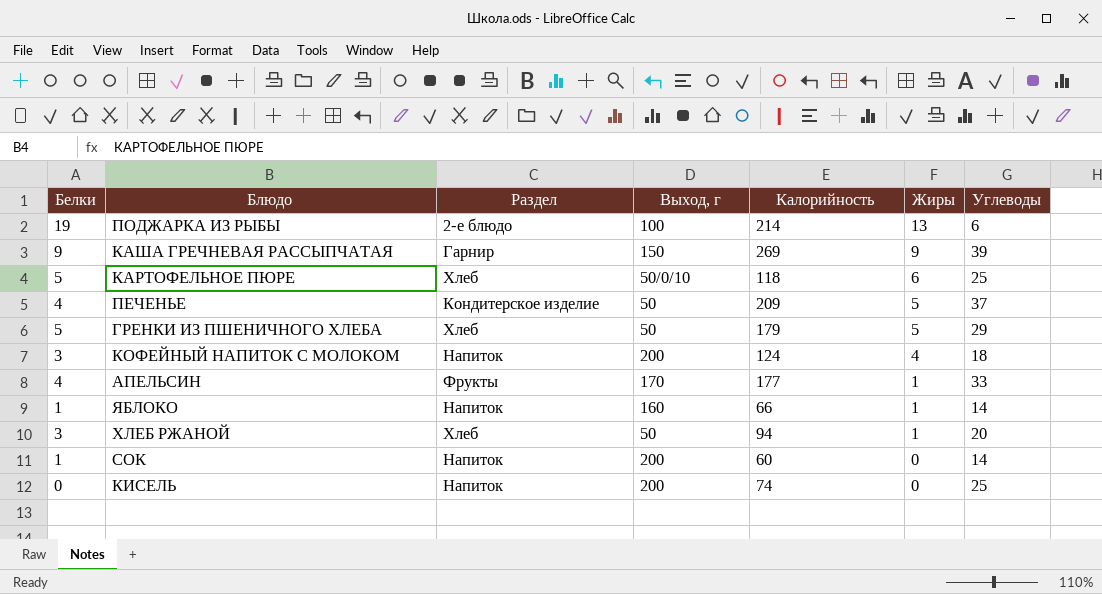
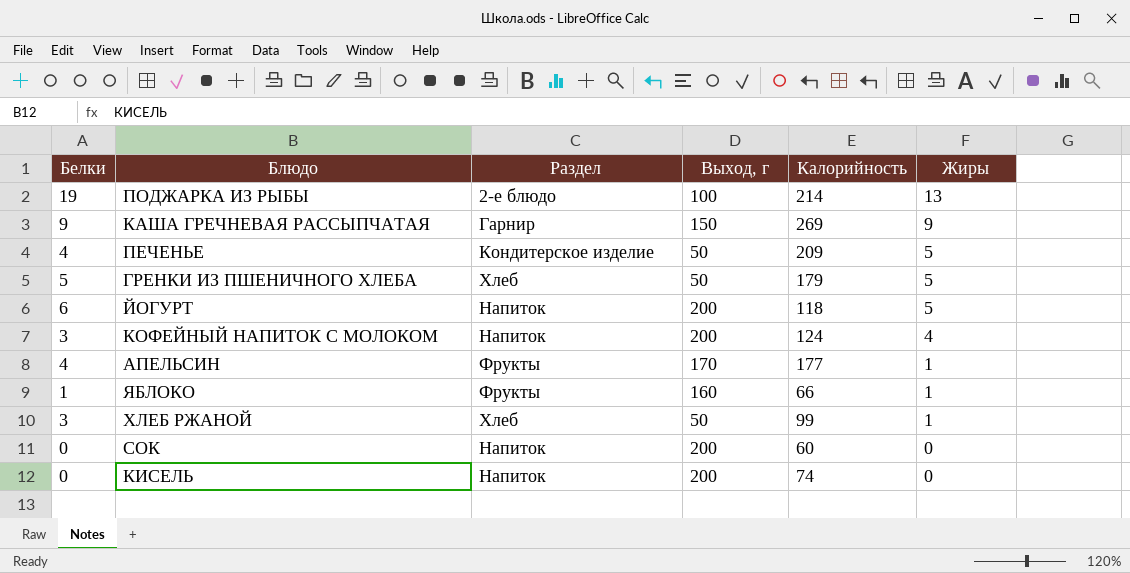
column Углеводы | position: 7 -> none
row КАРТОФЕЛЬНОЕ ПЮРЕ: 5 | Хлеб | 50/0/10 | 118 | 6 | 25 -> none
row ЙОГУРТ: none -> 6 | Напиток | 200 | 118 | 5
ЯБЛОКО | Раздел: Напиток -> Фрукты
ХЛЕБ РЖАНОЙ | Калорийность: 94 -> 99
СОК | Белки: 1 -> 0

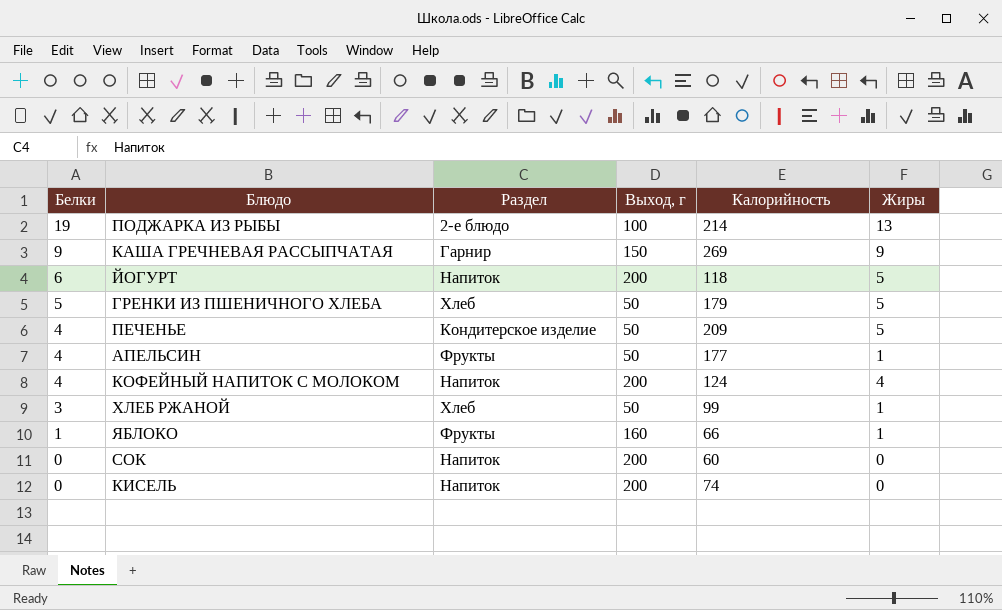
row order: Жиры descending -> Белки descending
АПЕЛЬСИН | Выход, г: 170 -> 50
КОФЕЙНЫЙ НАПИТОК С МОЛОКОМ | Белки: 3 -> 4

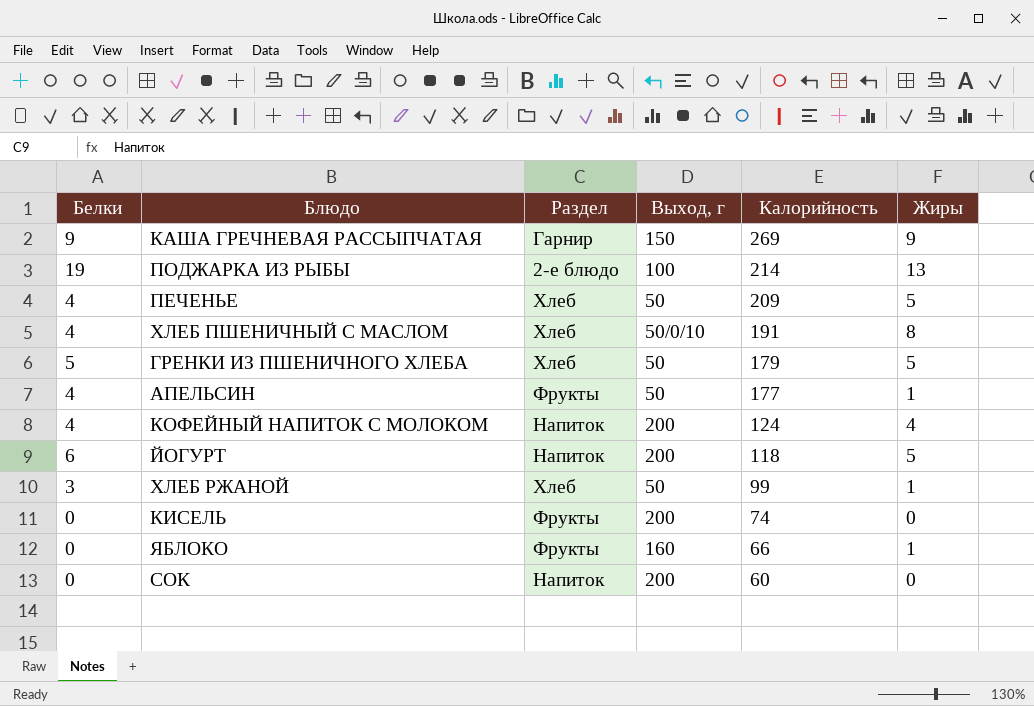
row order: Белки descending -> Калорийность descending
ПЕЧЕНЬЕ | Раздел: Кондитерское изделие -> Хлеб
row ХЛЕБ ПШЕНИЧНЫЙ С МАСЛОМ: none -> 4 | Хлеб | 50/0/10 | 191 | 8
КИСЕЛЬ | Раздел: Напиток -> Фрукты
ЯБЛОКО | Белки: 1 -> 0

